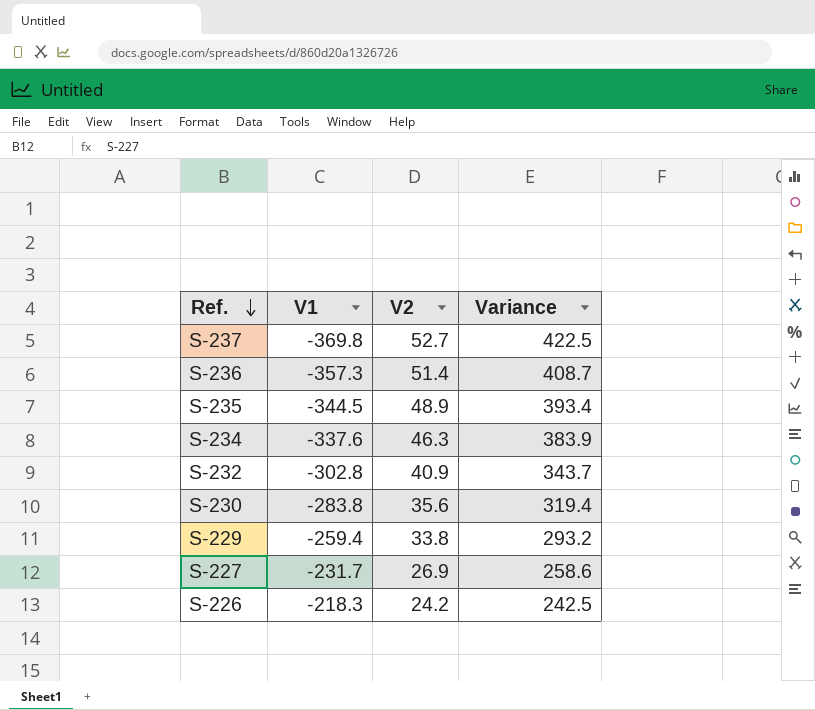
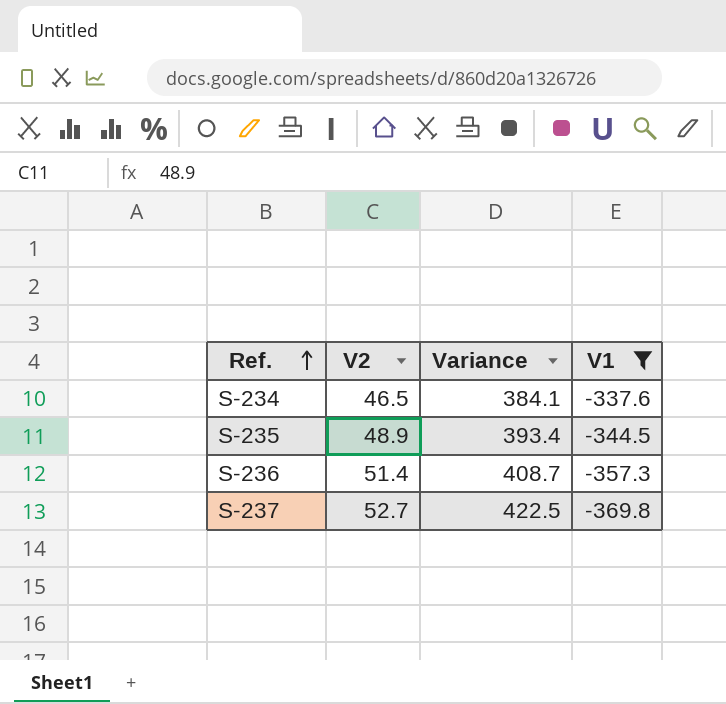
filter: none -> V1 <= -337.6
row order: Ref. descending -> Ref. ascending
column V1 | position: 2 -> 4
S-234 | V2: 46.3 -> 46.5
S-234 | Variance: 383.9 -> 384.1

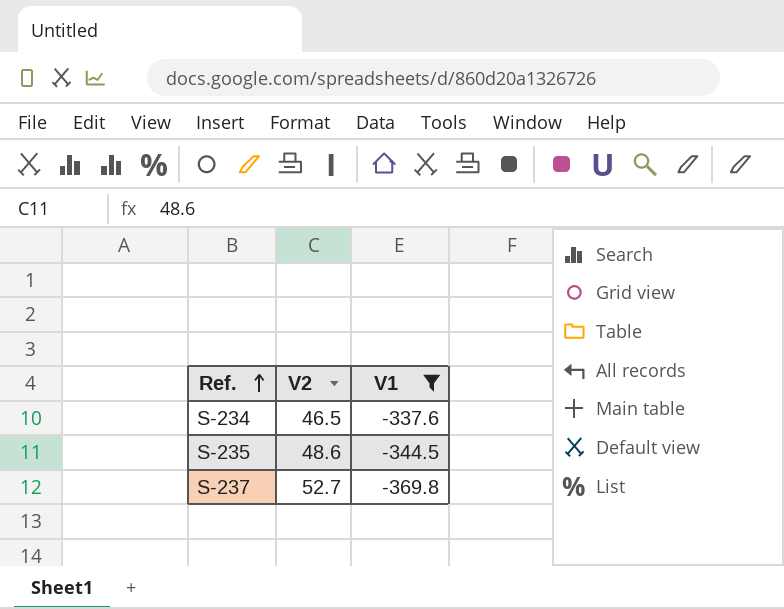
column Variance | formula: [V2] - [V1] -> none
row S-236: 51.4 | 408.7 | -357.3 -> none
S-235 | V2: 48.9 -> 48.6

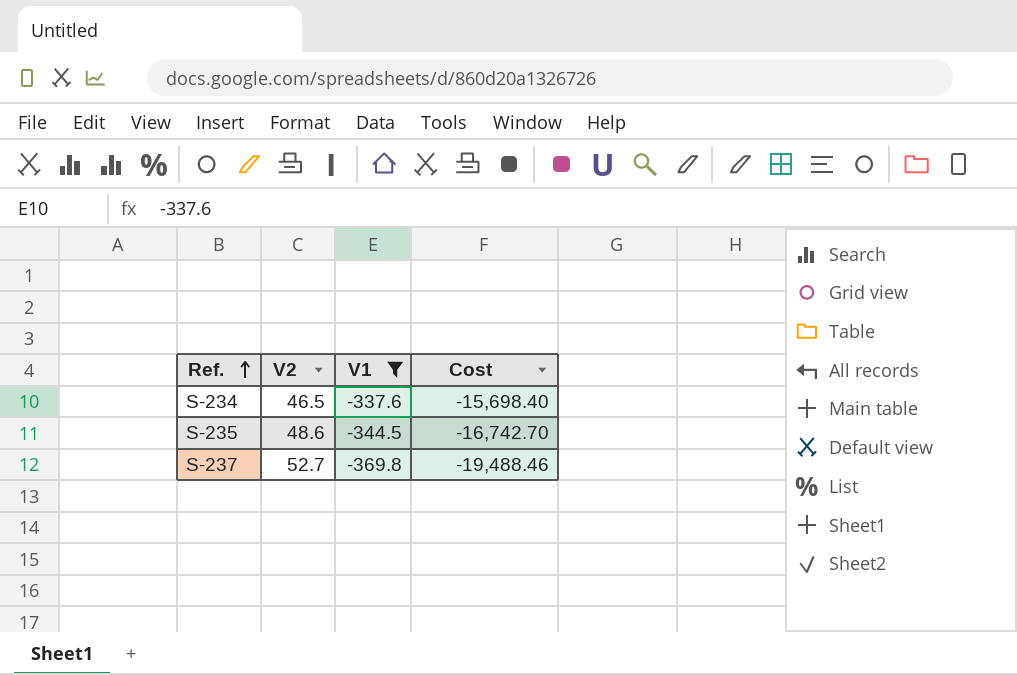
column Cost | formula: none -> [V2] * [V1]

